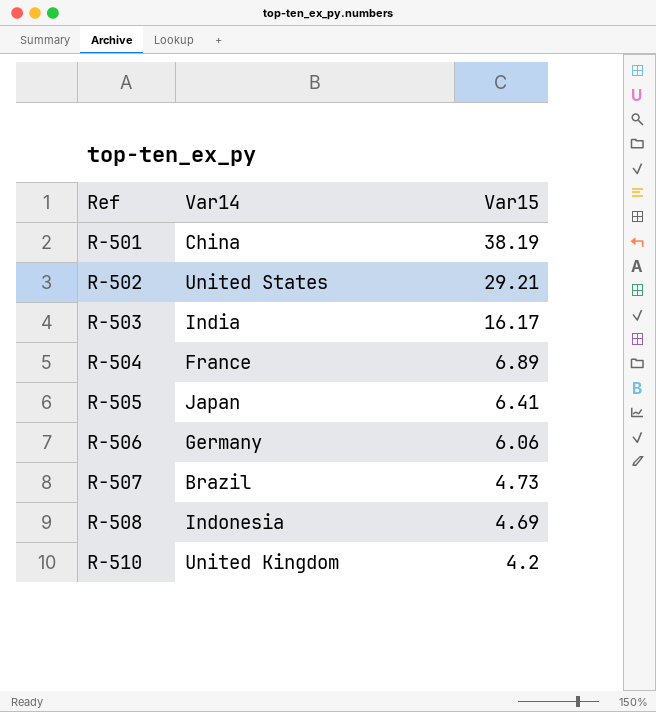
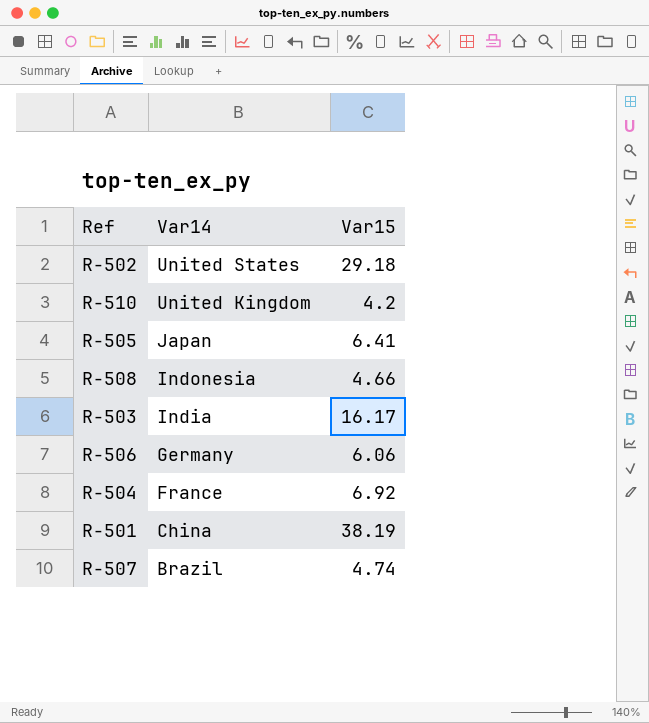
row order: Ref ascending -> Var14 descending
R-502 | Var15: 29.21 -> 29.18
R-508 | Var15: 4.69 -> 4.66
R-504 | Var15: 6.89 -> 6.92
R-507 | Var15: 4.73 -> 4.74

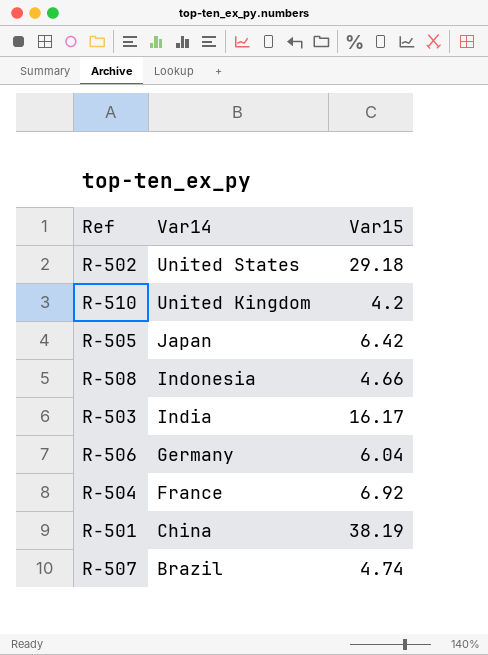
R-505 | Var15: 6.41 -> 6.42
R-506 | Var15: 6.06 -> 6.04

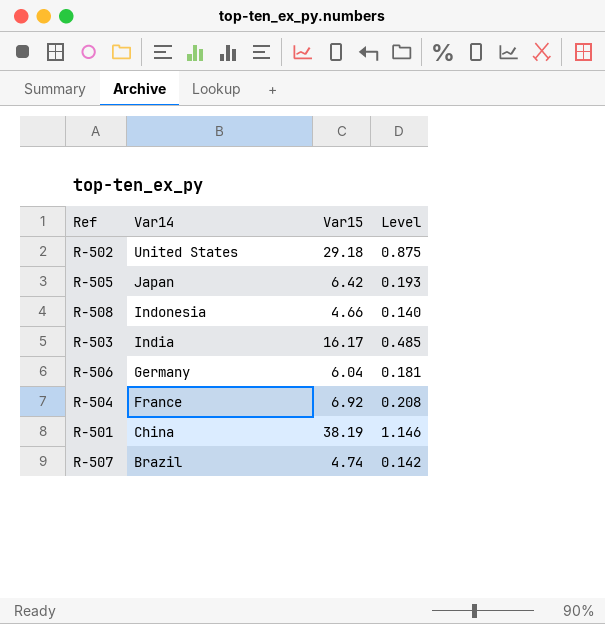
column Level | formula: none -> [Var15] * 0.03
row R-510: United Kingdom | 4.2 -> none

